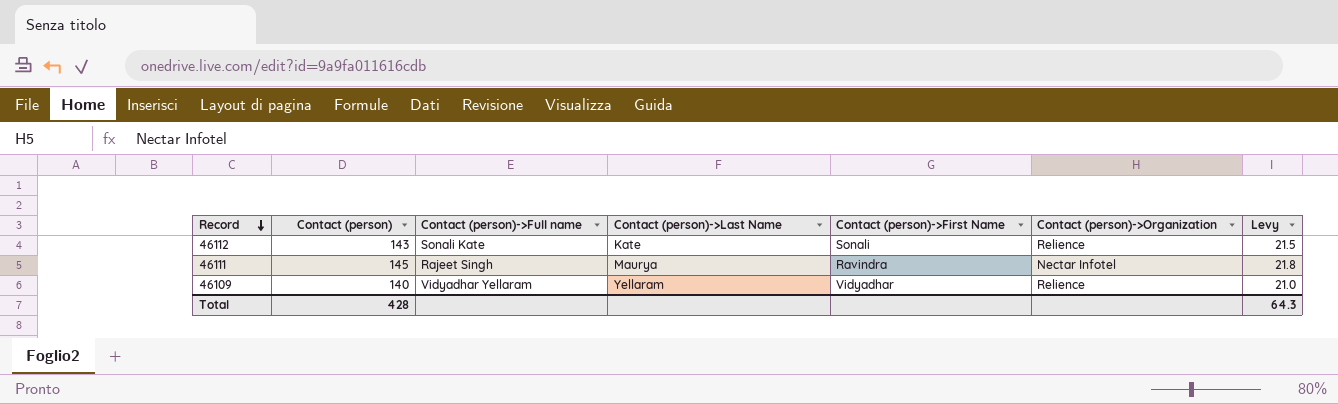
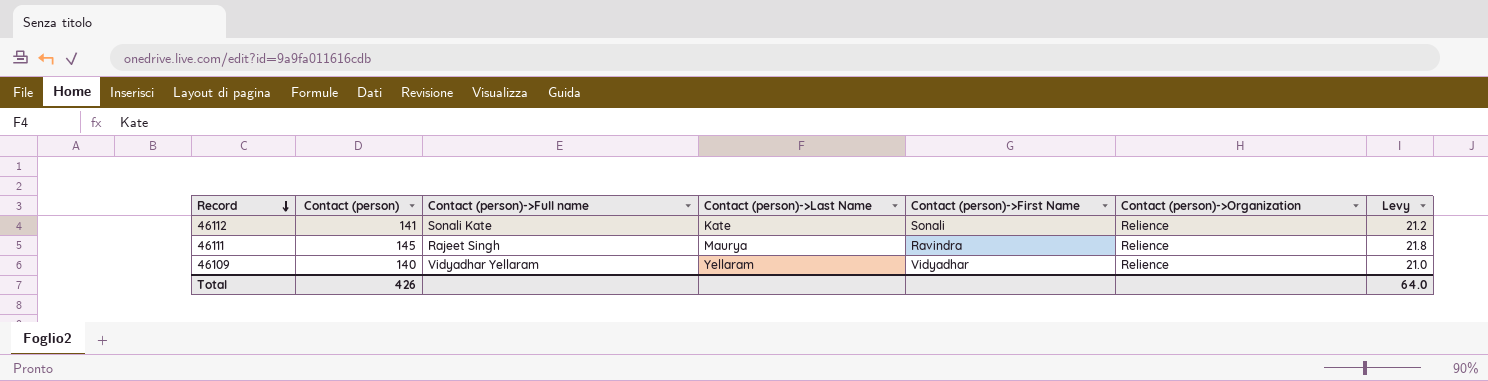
46112 | Contact (person): 143 -> 141
46112 | Levy: 21.5 -> 21.2
46111 | Contact (person)->Organization: Nectar Infotel -> Relience
Total | Contact (person): 428 -> 426
Total | Levy: 64.3 -> 64.0

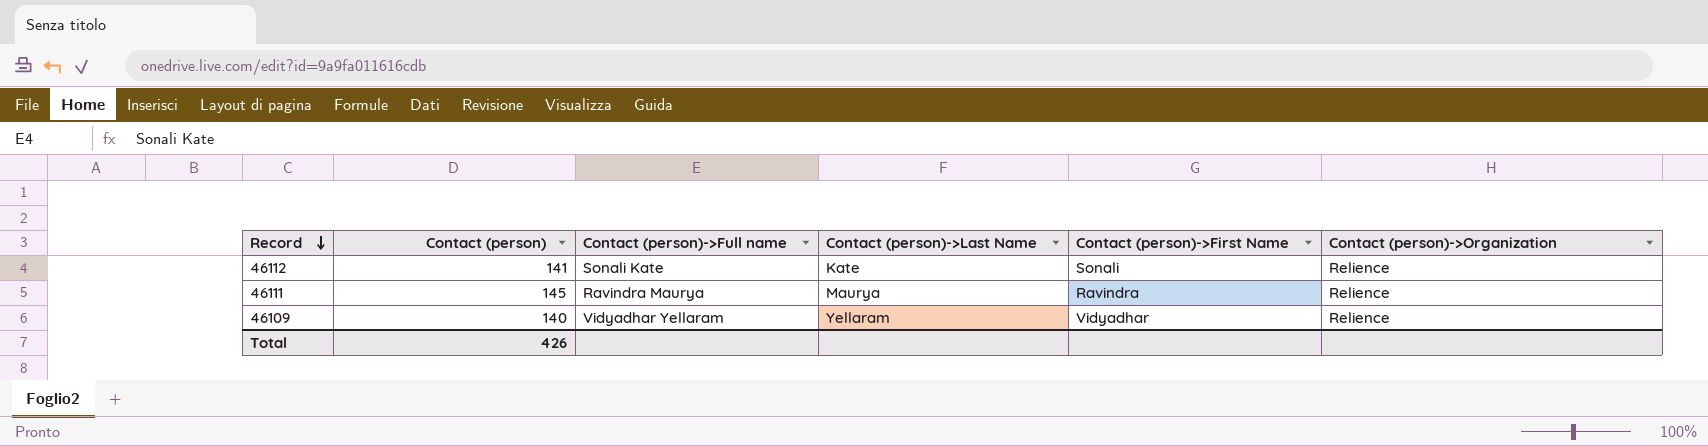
column Levy | formula: [Contact (person)] * 0.15 -> none
46111 | Contact (person)->Full name: Rajeet Singh -> Ravindra Maurya

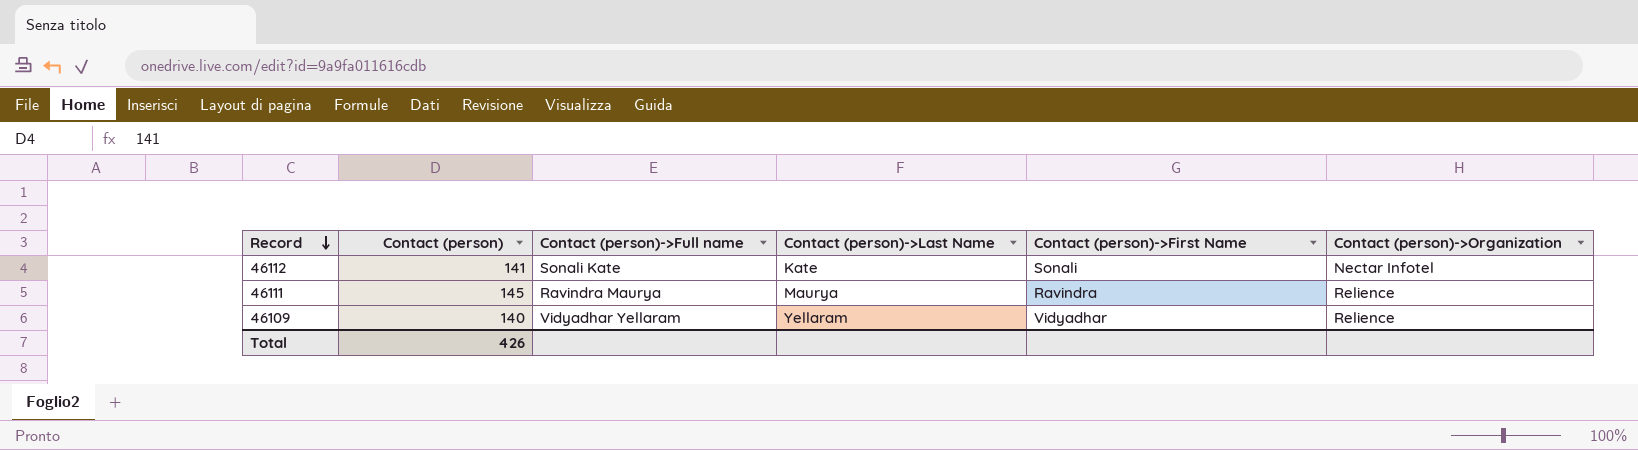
46112 | Contact (person)->Organization: Relience -> Nectar Infotel

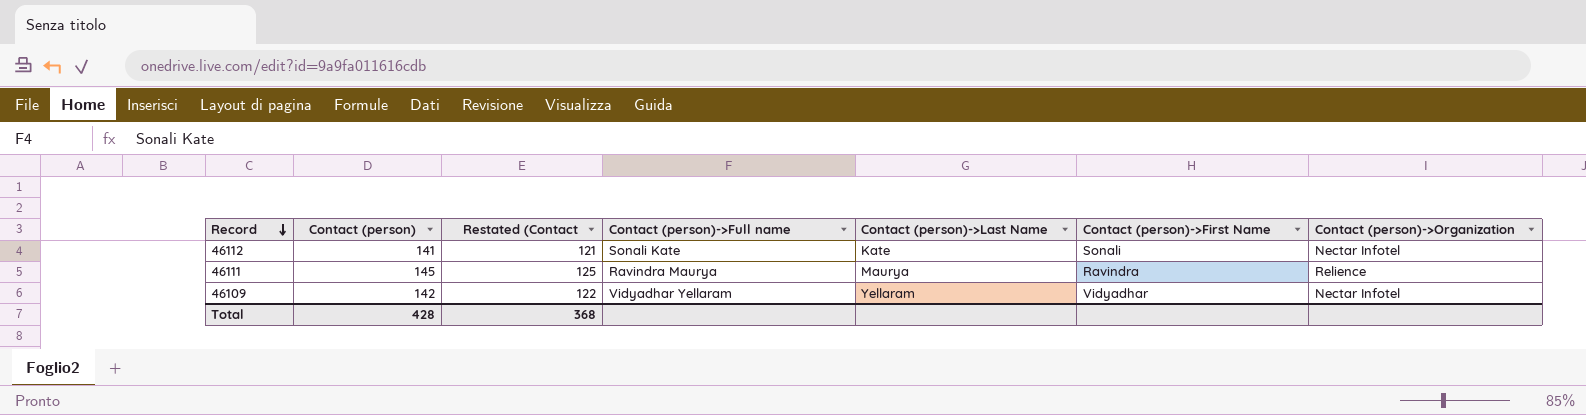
column Restated (Contact | formula: none -> [Contact (person)] - 20
46109 | Contact (person): 140 -> 142
46109 | Contact (person)->Organization: Relience -> Nectar Infotel
Total | Contact (person): 426 -> 428

